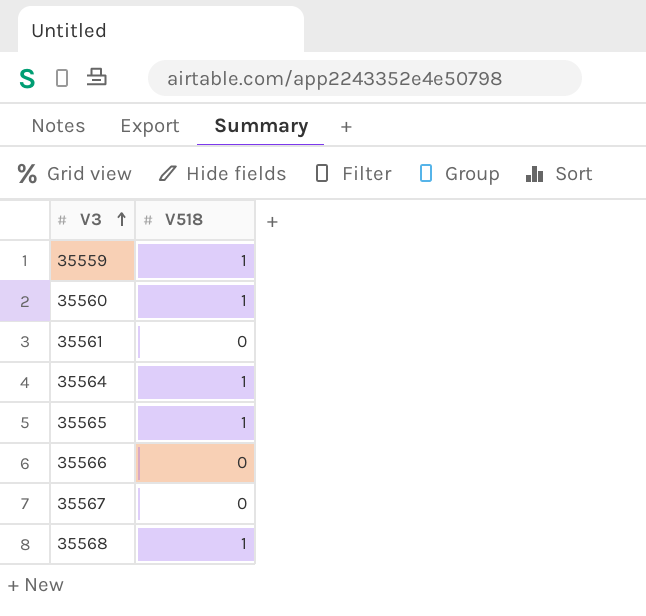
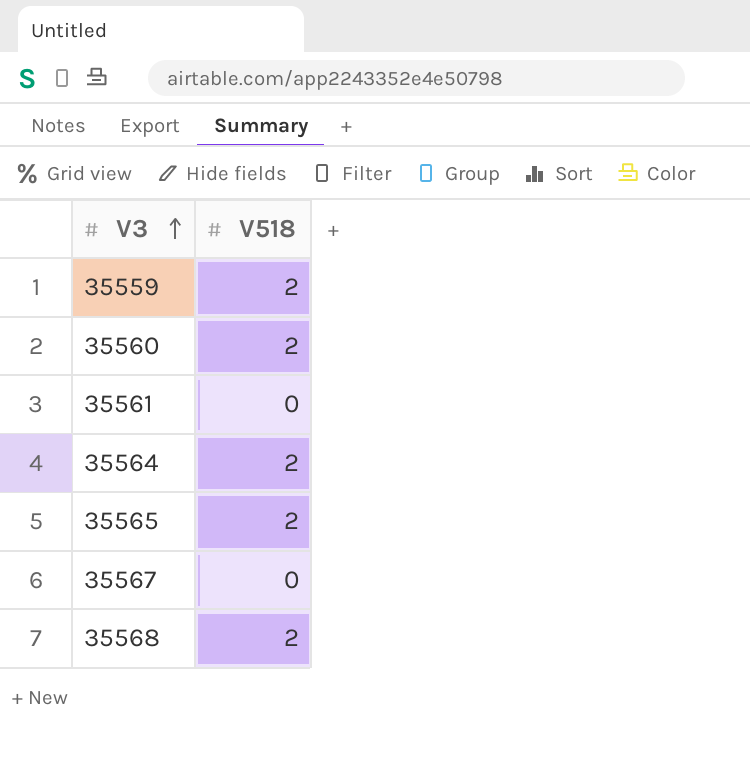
row 35566: 0 -> none
35559 | V518: 1 -> 2
35560 | V518: 1 -> 2
35564 | V518: 1 -> 2
35565 | V518: 1 -> 2
35568 | V518: 1 -> 2

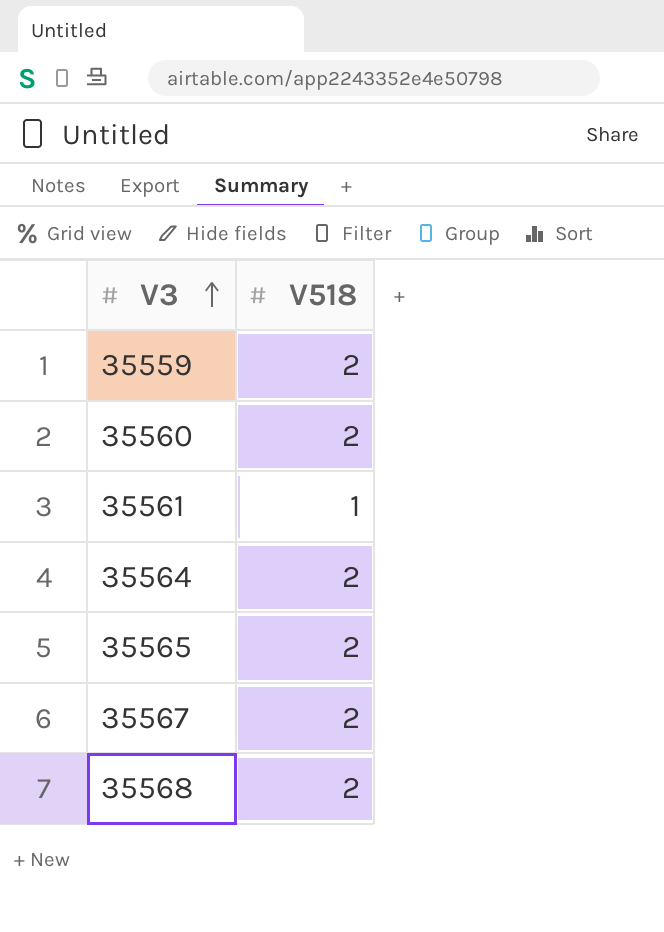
35561 | V518: 0 -> 1
35567 | V518: 0 -> 2

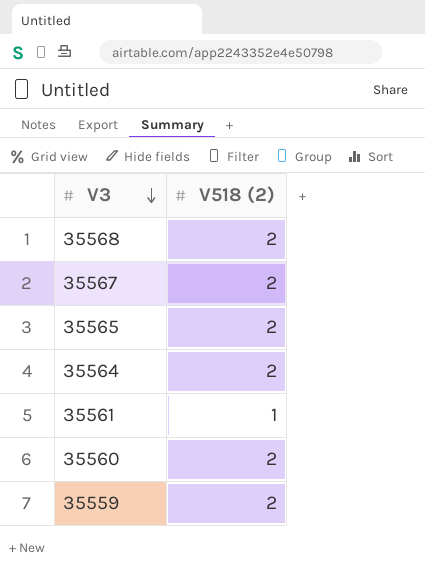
row order: V3 ascending -> V3 descending
column name: V518 -> V518 (2)

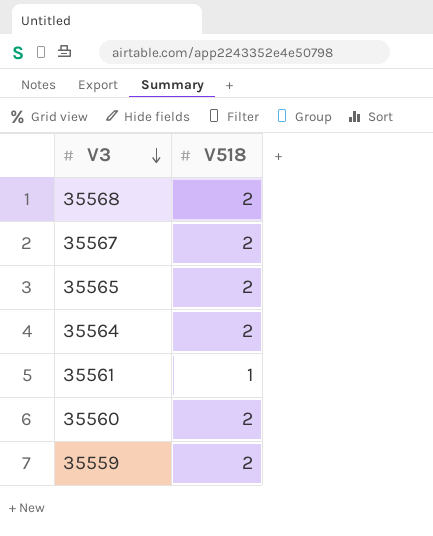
column name: V518 (2) -> V518

